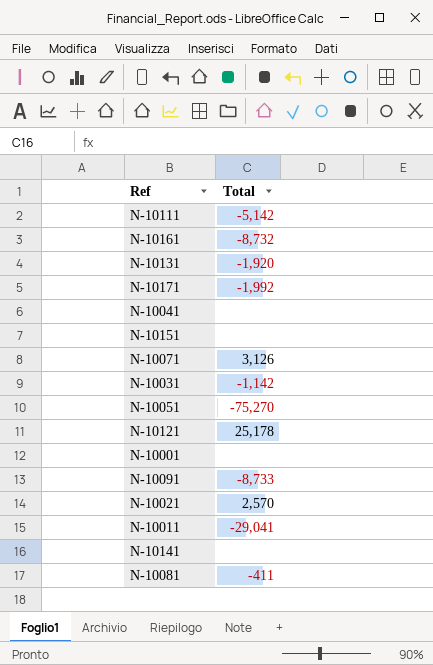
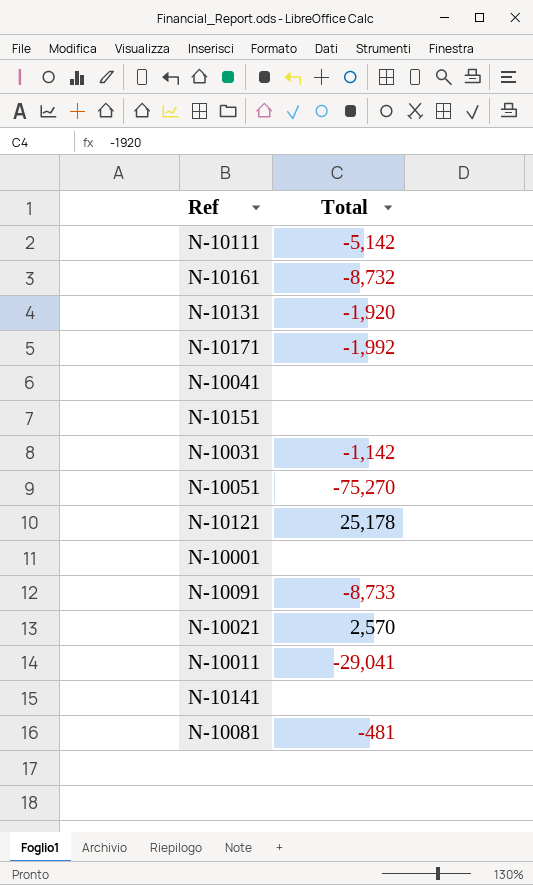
row N-10071: 3,126 -> none
N-10081 | Total: -411 -> -481

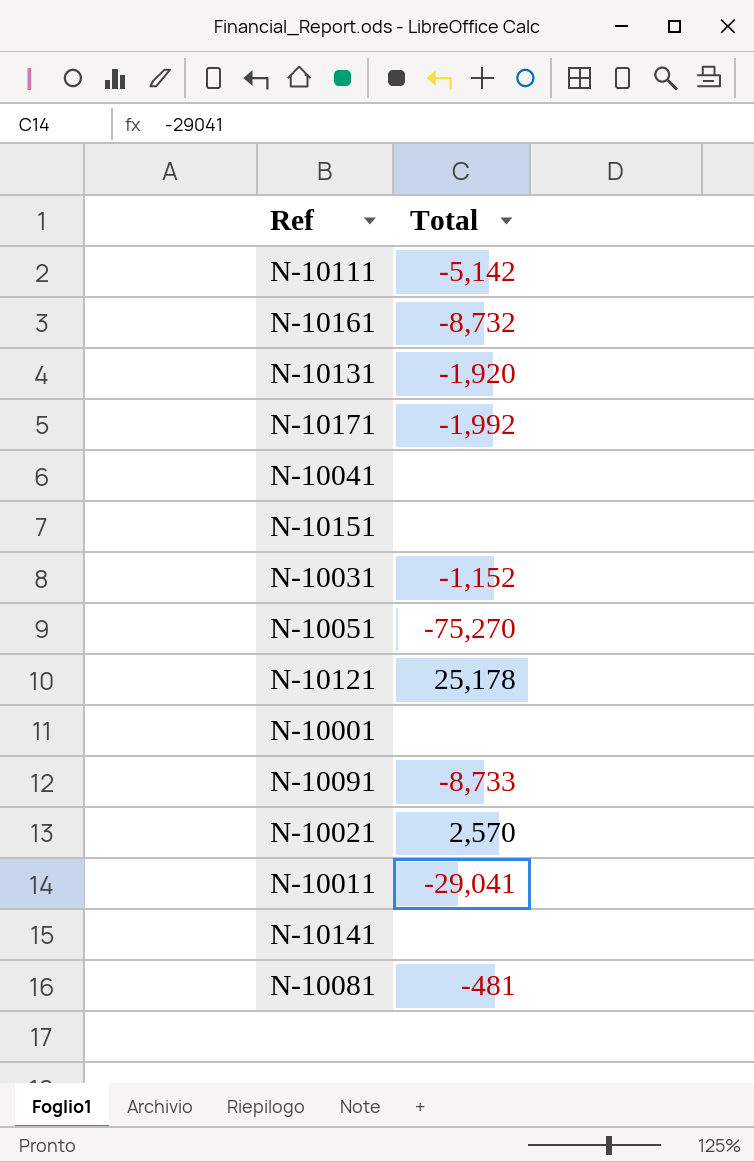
N-10031 | Total: -1,142 -> -1,152

